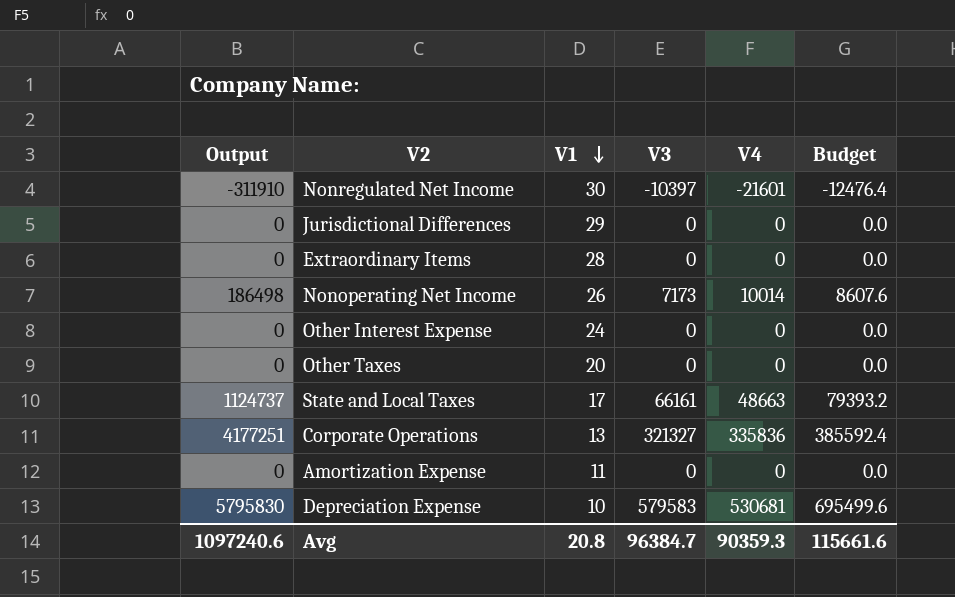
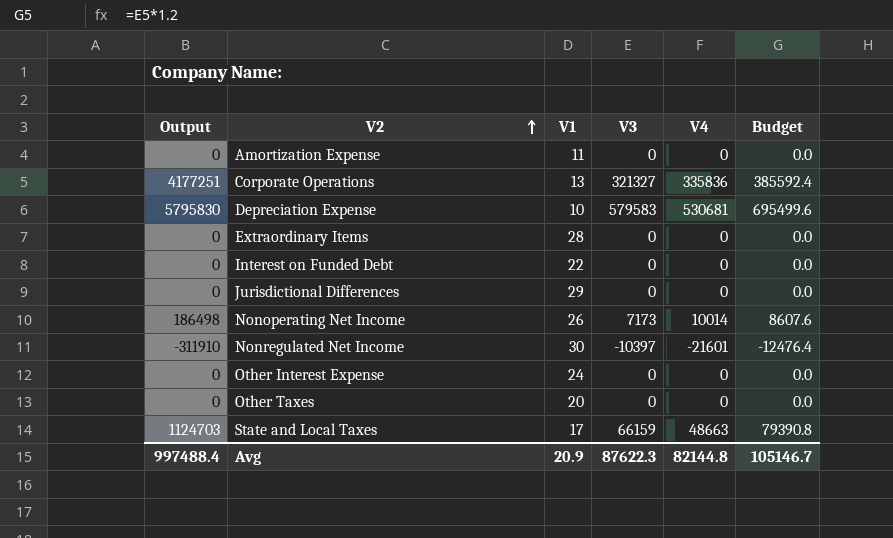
row order: V1 descending -> V2 ascending
row Interest on Funded Debt: none -> 0 | 22 | 0 | 0 | 0.0
State and Local Taxes | Output: 1124737 -> 1124703
State and Local Taxes | V3: 66161 -> 66159
State and Local Taxes | Budget: 79393.2 -> 79390.8
Avg | Output: 1097240.6 -> 997488.4
Avg | V1: 20.8 -> 20.9
Avg | V3: 96384.7 -> 87622.3
Avg | V4: 90359.3 -> 82144.8
Avg | Budget: 115661.6 -> 105146.7

